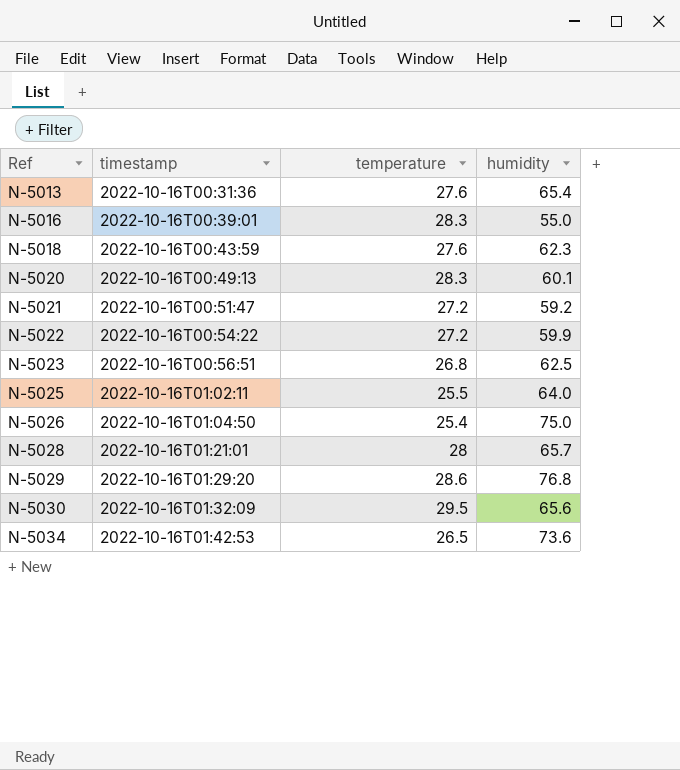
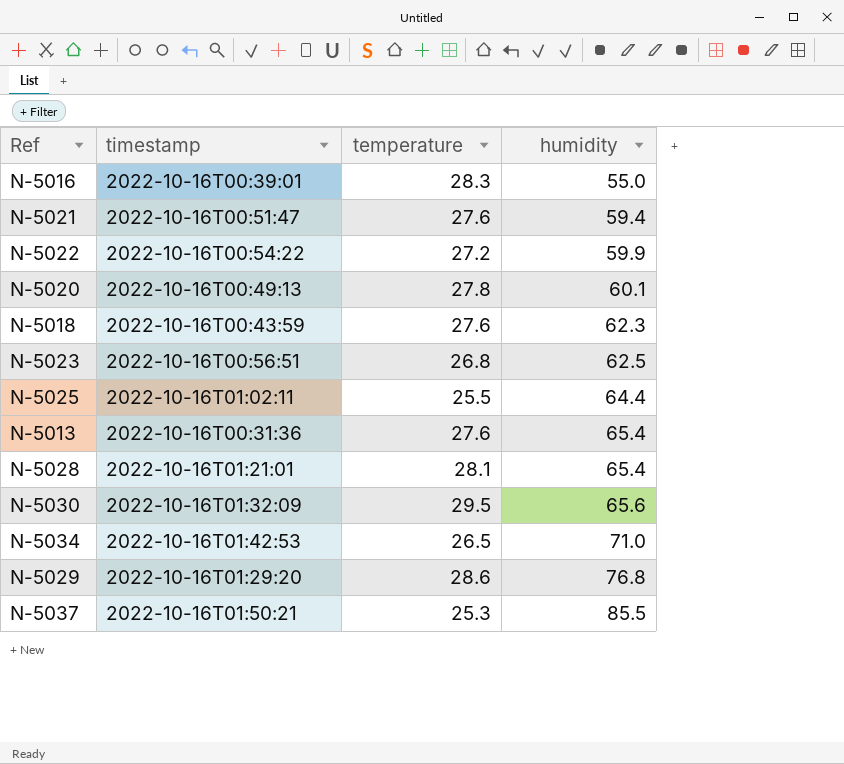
row order: Ref ascending -> humidity ascending
row N-5026: 2022-10-16T01:04:50 | 25.4 | 75.0 -> none
N-5021 | temperature: 27.2 -> 27.6
N-5021 | humidity: 59.2 -> 59.4
N-5020 | temperature: 28.3 -> 27.8
N-5025 | humidity: 64.0 -> 64.4
N-5028 | temperature: 28 -> 28.1
N-5028 | humidity: 65.7 -> 65.4
N-5034 | humidity: 73.6 -> 71.0
row N-5037: none -> 2022-10-16T01:50:21 | 25.3 | 85.5

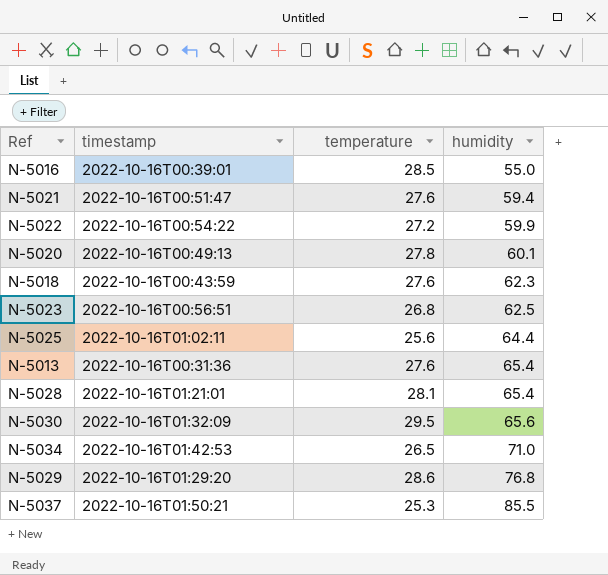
N-5016 | temperature: 28.3 -> 28.5
N-5025 | temperature: 25.5 -> 25.6

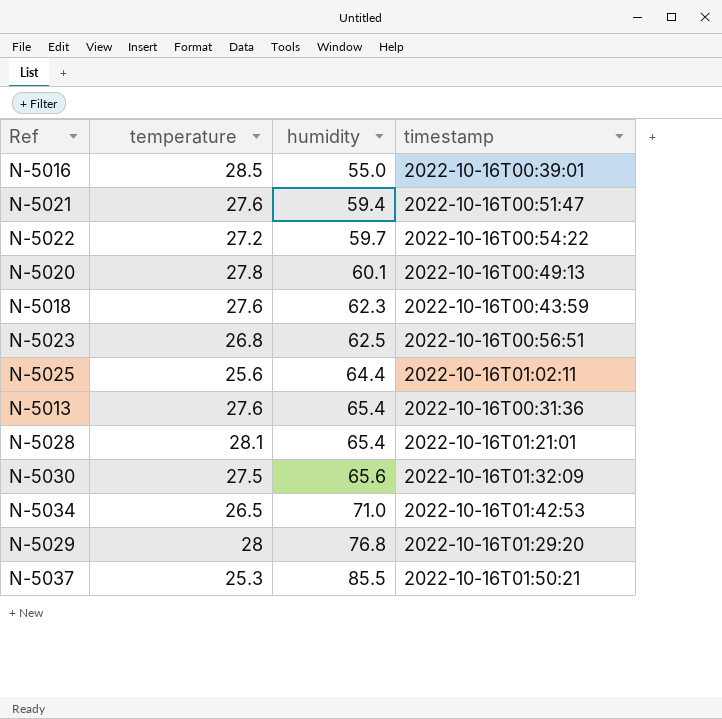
column timestamp | position: 2 -> 4
N-5022 | humidity: 59.9 -> 59.7
N-5030 | temperature: 29.5 -> 27.5
N-5029 | temperature: 28.6 -> 28

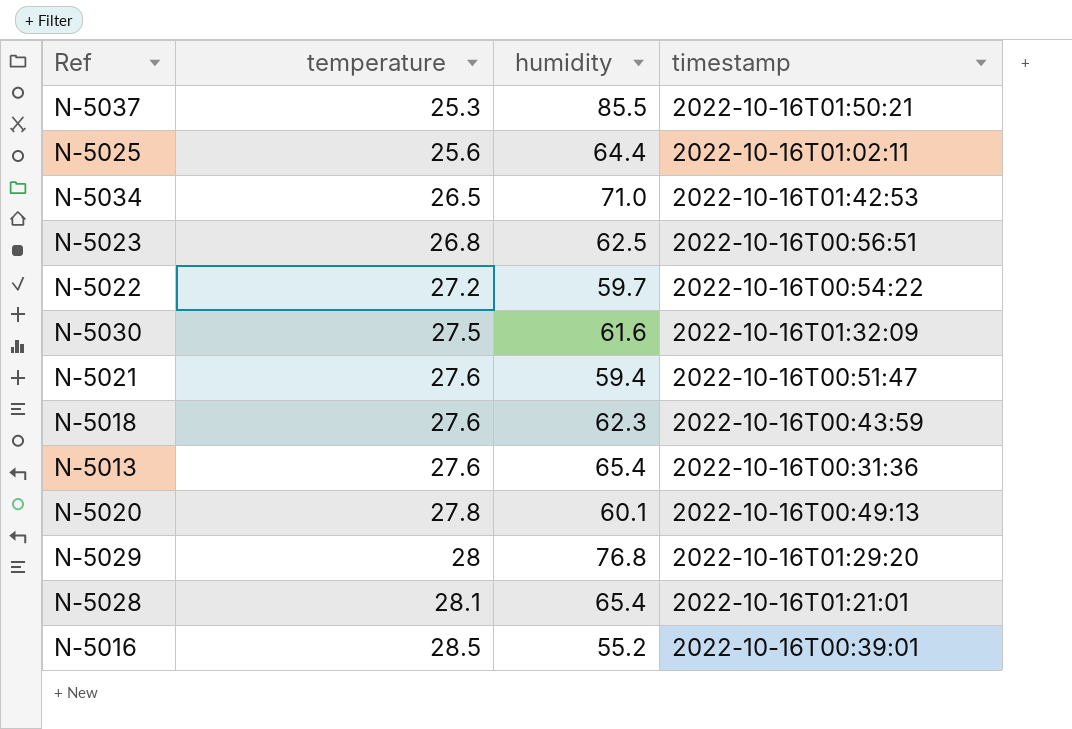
row order: humidity ascending -> temperature ascending
N-5030 | humidity: 65.6 -> 61.6
N-5016 | humidity: 55.0 -> 55.2

